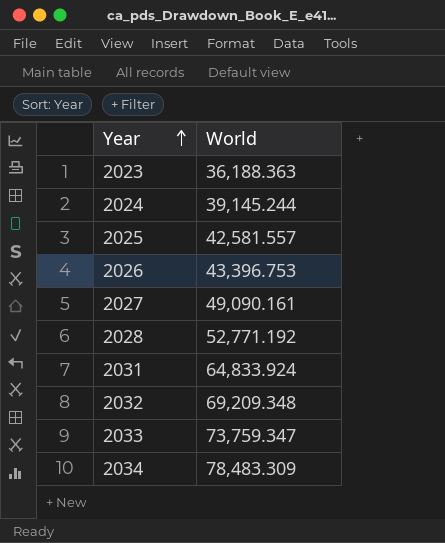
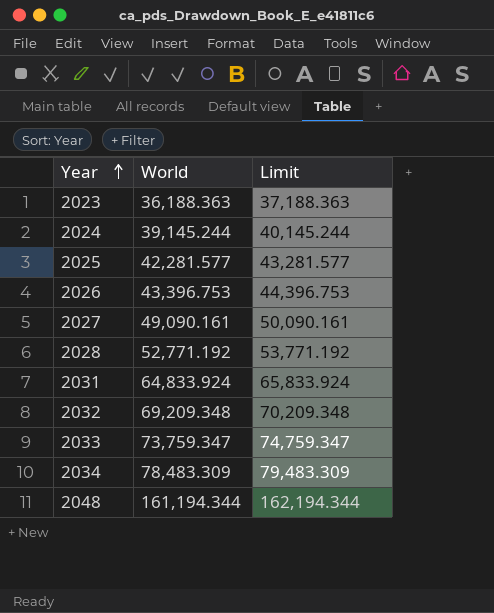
column Limit | formula: none -> [World] + 1000
2025 | World: 42,581.557 -> 42,281.577
row 2048: none -> 161,194.344 | 162,194.344

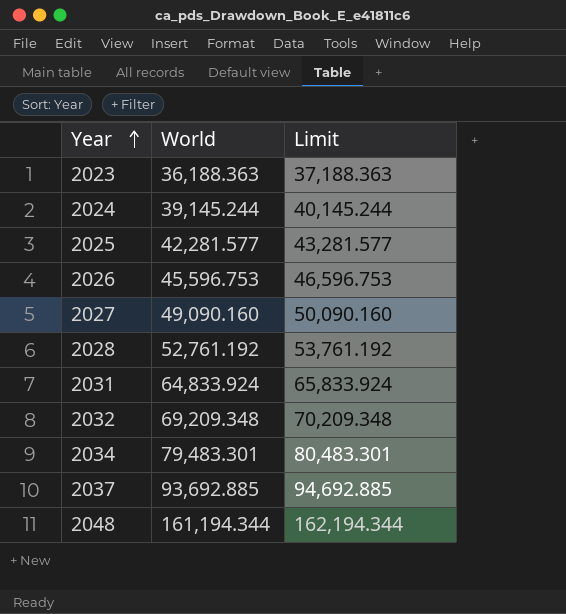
row 2033: 73,759.347 | 74,759.347 -> none
2026 | World: 43,396.753 -> 45,596.753
2026 | Limit: 44,396.753 -> 46,596.753
2027 | World: 49,090.161 -> 49,090.160
2027 | Limit: 50,090.161 -> 50,090.160
2028 | World: 52,771.192 -> 52,761.192
2028 | Limit: 53,771.192 -> 53,761.192
2034 | World: 78,483.309 -> 79,483.301
2034 | Limit: 79,483.309 -> 80,483.301
row 2037: none -> 93,692.885 | 94,692.885

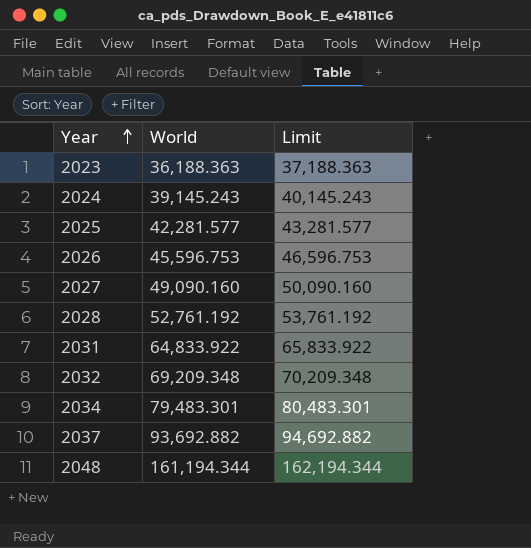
2024 | World: 39,145.244 -> 39,145.243
2024 | Limit: 40,145.244 -> 40,145.243
2031 | World: 64,833.924 -> 64,833.922
2031 | Limit: 65,833.924 -> 65,833.922
2037 | World: 93,692.885 -> 93,692.882
2037 | Limit: 94,692.885 -> 94,692.882

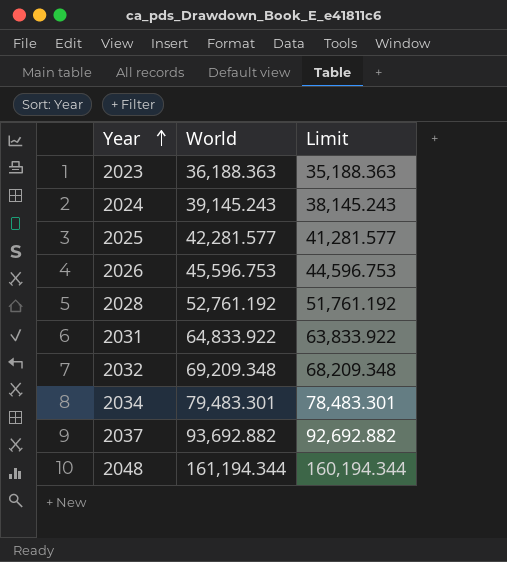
column Limit | formula: [World] + 1000 -> [World] - 1000
row 2027: 49,090.160 | 50,090.160 -> none

